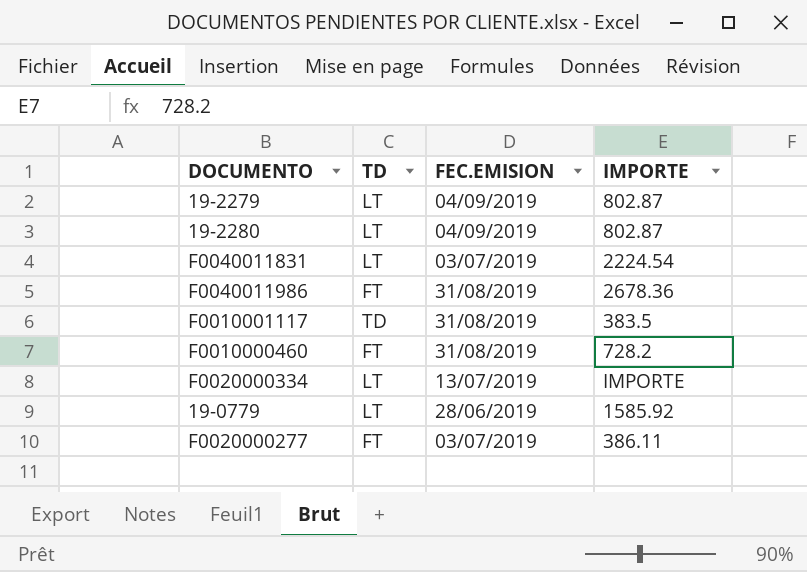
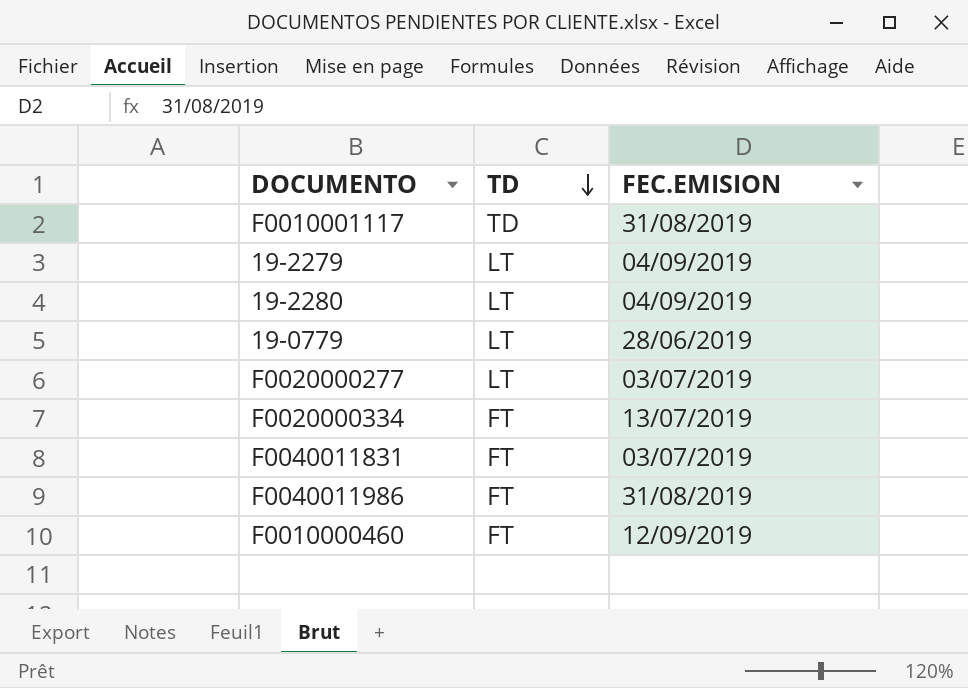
row order: none -> TD descending
column IMPORTE | position: 4 -> none
F0020000277 | TD: FT -> LT
F0020000334 | TD: LT -> FT
F0040011831 | TD: LT -> FT
F0010000460 | FEC.EMISION: 31/08/2019 -> 12/09/2019

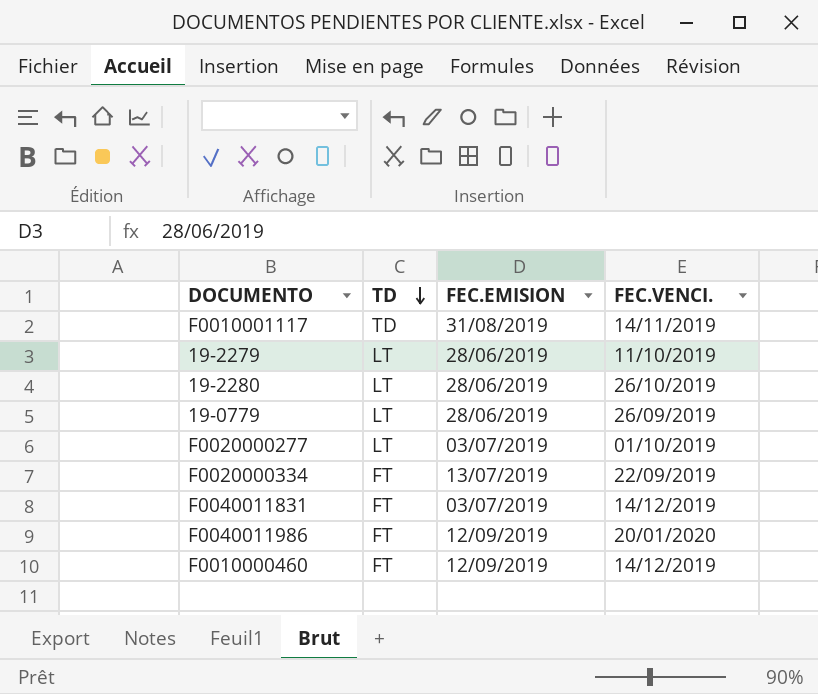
column FEC.VENCI. | position: none -> 4
19-2279 | FEC.EMISION: 04/09/2019 -> 28/06/2019
19-2280 | FEC.EMISION: 04/09/2019 -> 28/06/2019
F0040011986 | FEC.EMISION: 31/08/2019 -> 12/09/2019

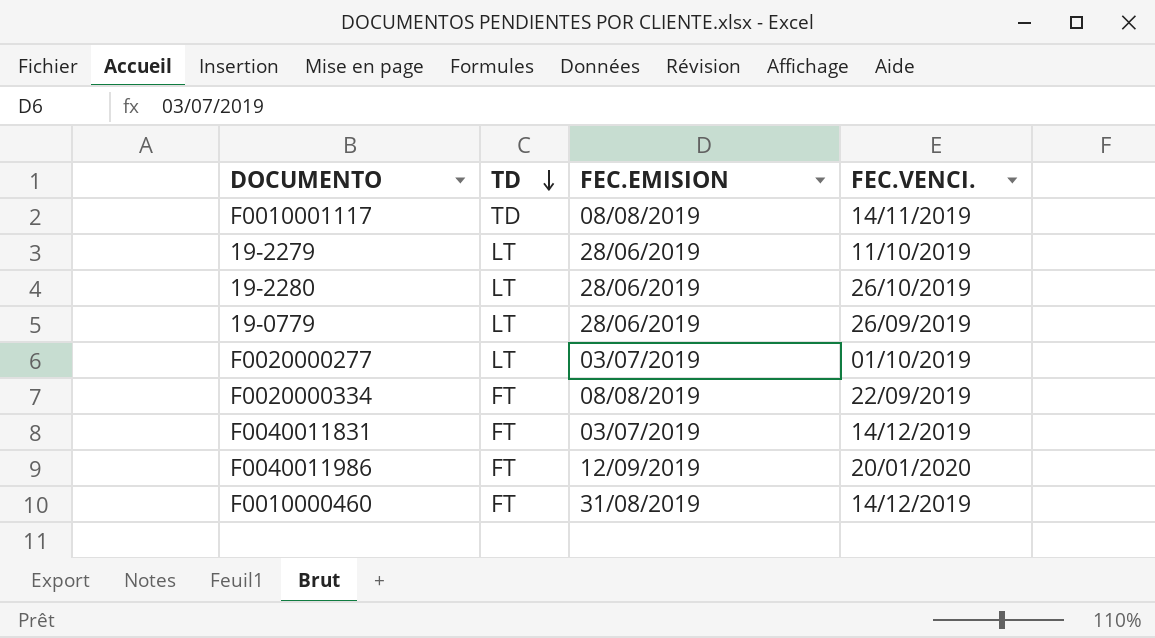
F0010001117 | FEC.EMISION: 31/08/2019 -> 08/08/2019
F0020000334 | FEC.EMISION: 13/07/2019 -> 08/08/2019
F0010000460 | FEC.EMISION: 12/09/2019 -> 31/08/2019

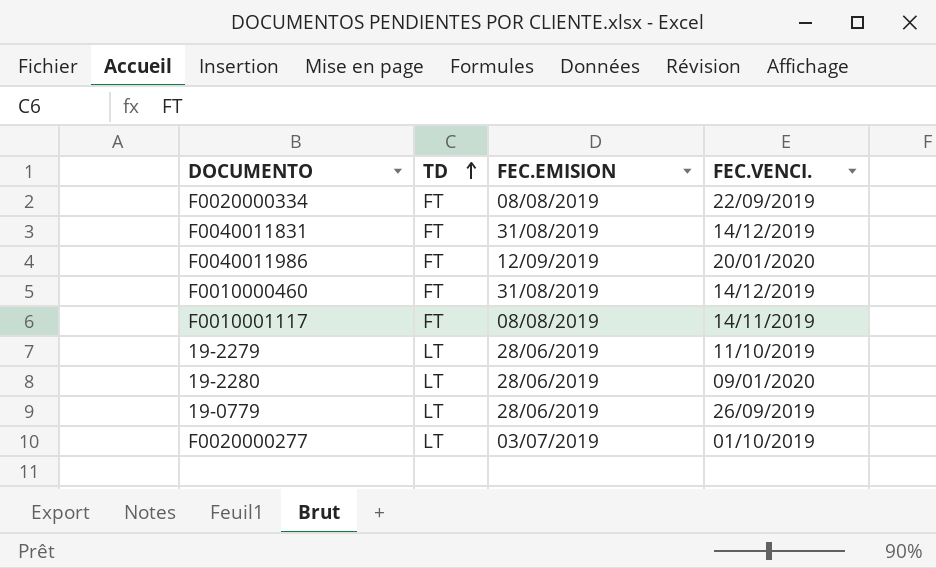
row order: TD descending -> TD ascending
F0040011831 | FEC.EMISION: 03/07/2019 -> 31/08/2019
F0010001117 | TD: TD -> FT
19-2280 | FEC.VENCI.: 26/10/2019 -> 09/01/2020

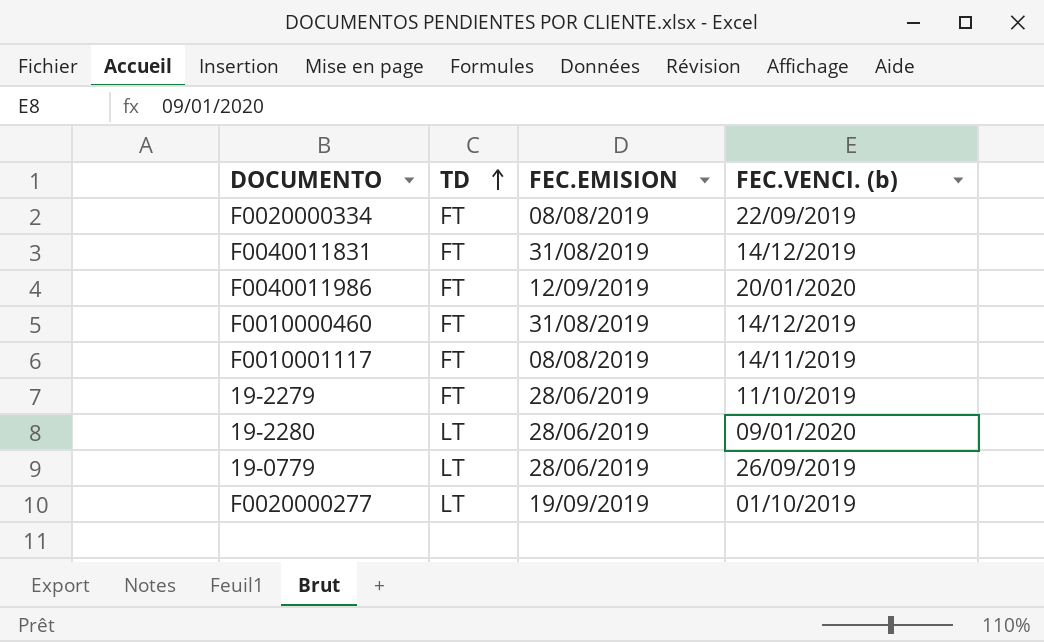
column name: FEC.VENCI. -> FEC.VENCI. (b)
19-2279 | TD: LT -> FT
F0020000277 | FEC.EMISION: 03/07/2019 -> 19/09/2019

